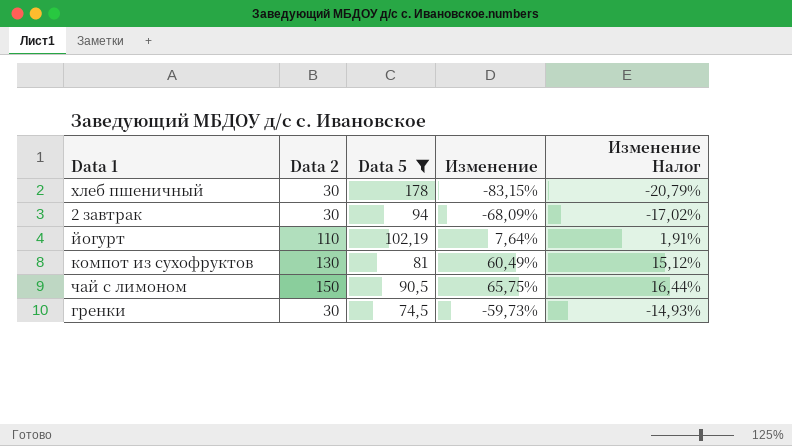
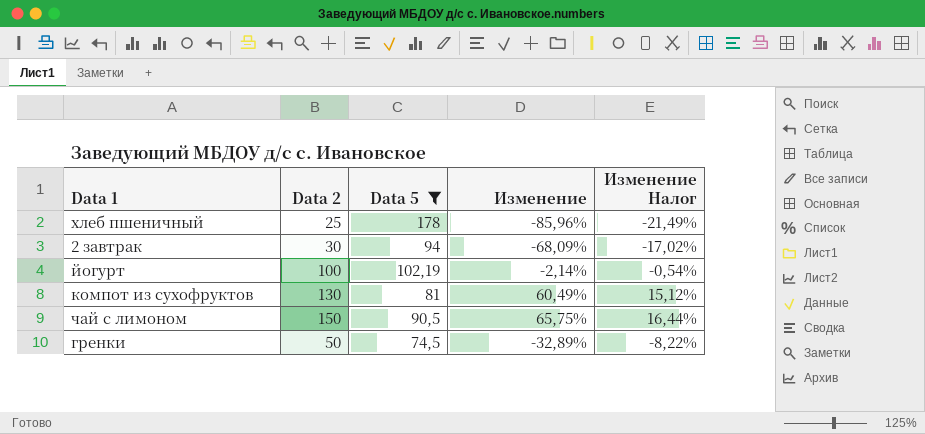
хлеб пшеничный | Data 2: 30 -> 25
хлеб пшеничный | Изменение: -83,15% -> -85,96%
хлеб пшеничный | Изменение Налог: -20,79% -> -21,49%
йогурт | Data 2: 110 -> 100
йогурт | Изменение: 7,64% -> -2,14%
йогурт | Изменение Налог: 1,91% -> -0,54%
гренки | Data 2: 30 -> 50
гренки | Изменение: -59,73% -> -32,89%
гренки | Изменение Налог: -14,93% -> -8,22%

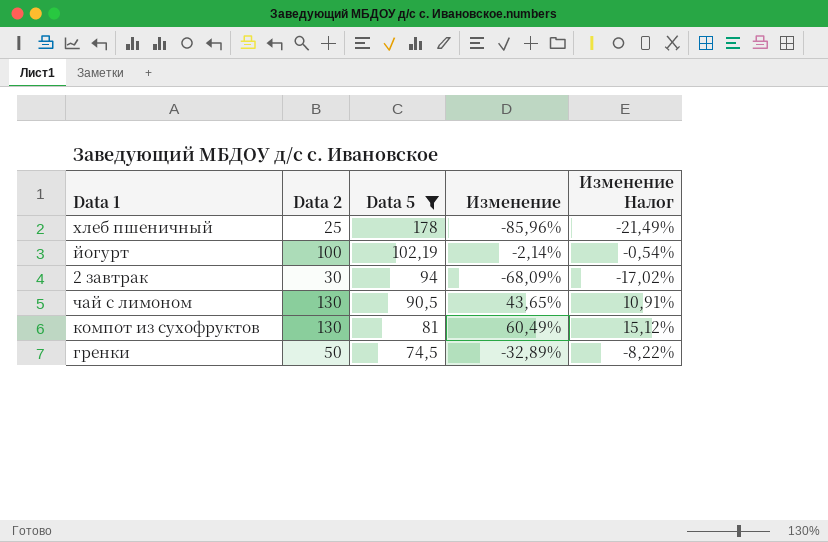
row order: none -> Data 5 descending
чай с лимоном | Data 2: 150 -> 130
чай с лимоном | Изменение: 65,75% -> 43,65%
чай с лимоном | Изменение Налог: 16,44% -> 10,91%

